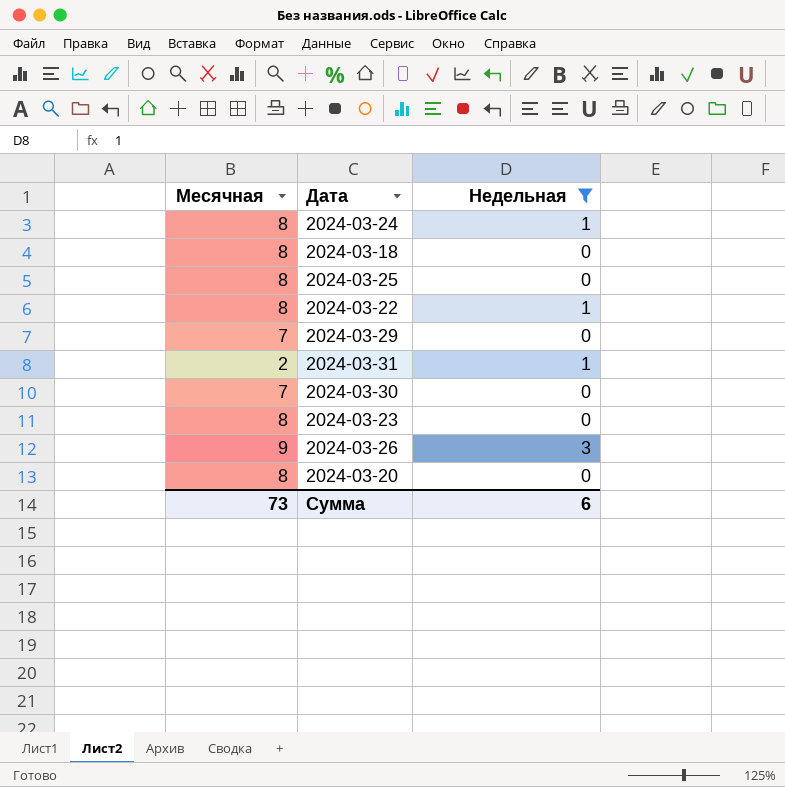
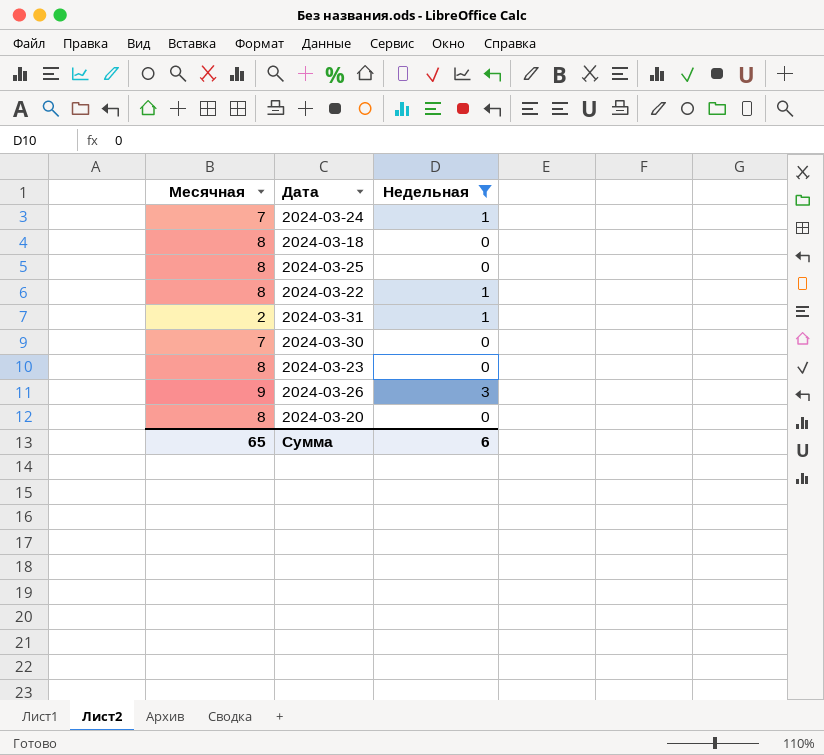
row 2024-03-29: 7 | 0 -> none
2024-03-24 | Месячная: 8 -> 7
Сумма | Месячная: 73 -> 65

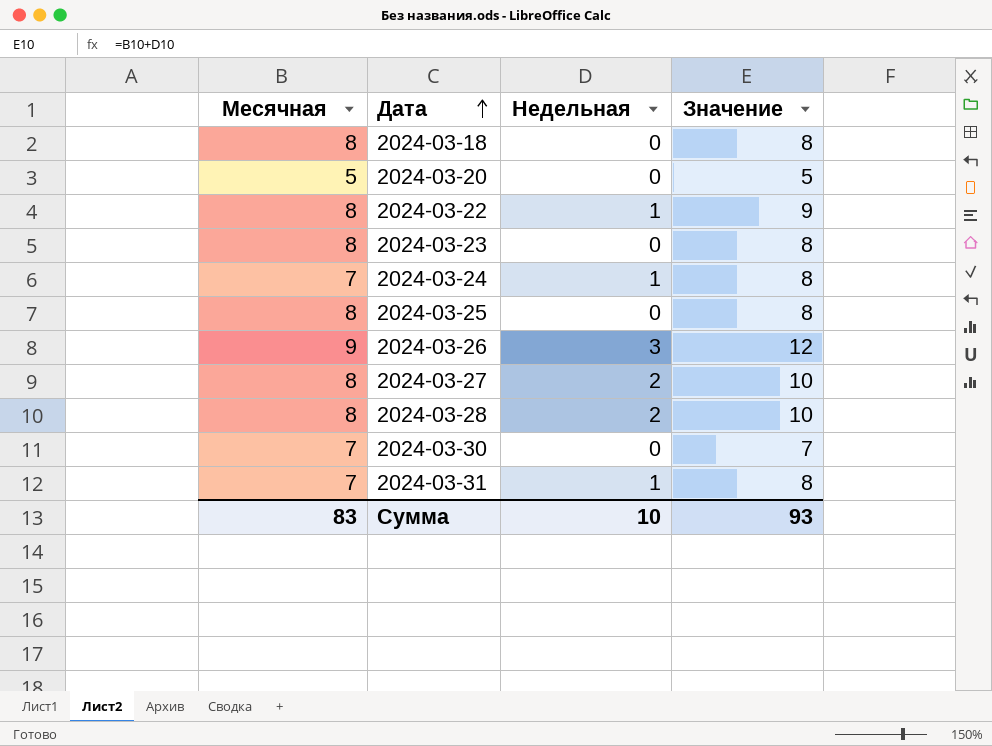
filter: Недельная != 2 -> none
row order: none -> Дата ascending
column Значение | formula: none -> [Месячная] + [Недельная]
2024-03-20 | Месячная: 8 -> 5
2024-03-31 | Месячная: 2 -> 7
Сумма | Месячная: 65 -> 83
Сумма | Недельная: 6 -> 10

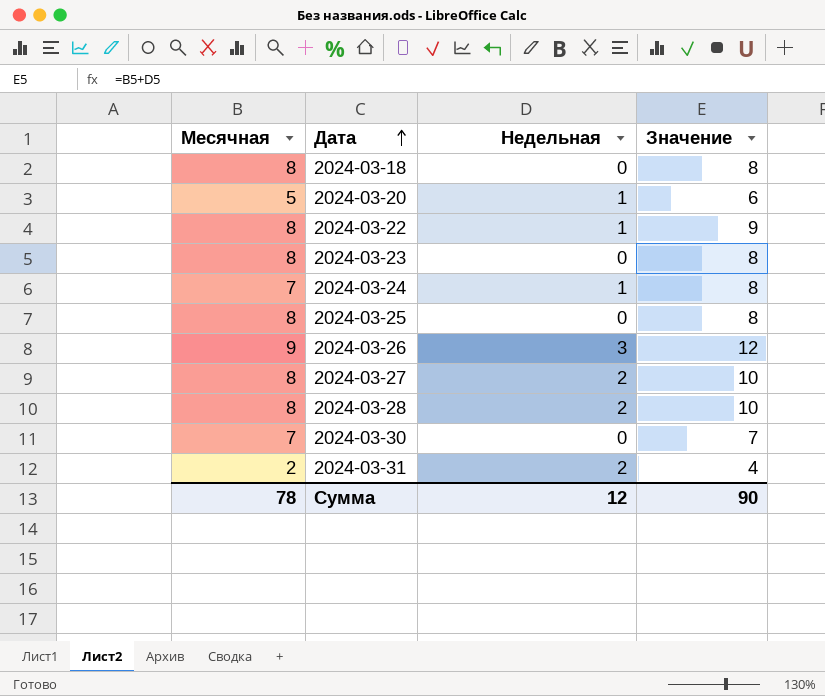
2024-03-20 | Недельная: 0 -> 1
2024-03-20 | Значение: 5 -> 6
2024-03-31 | Месячная: 7 -> 2
2024-03-31 | Недельная: 1 -> 2
2024-03-31 | Значение: 8 -> 4
Сумма | Месячная: 83 -> 78
Сумма | Недельная: 10 -> 12
Сумма | Значение: 93 -> 90

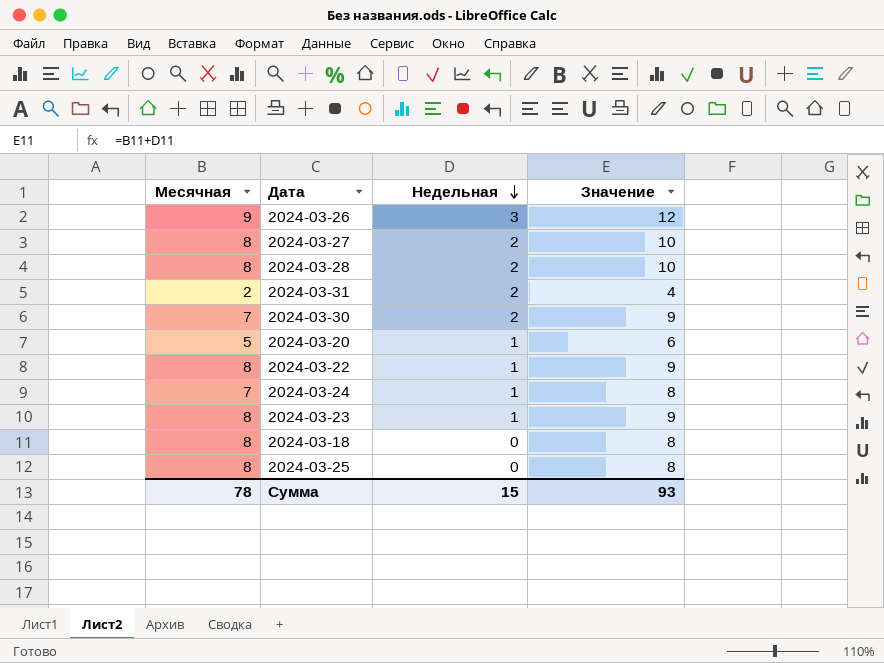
row order: Дата ascending -> Недельная descending
2024-03-30 | Недельная: 0 -> 2
2024-03-30 | Значение: 7 -> 9
2024-03-23 | Недельная: 0 -> 1
2024-03-23 | Значение: 8 -> 9
Сумма | Недельная: 12 -> 15
Сумма | Значение: 90 -> 93

